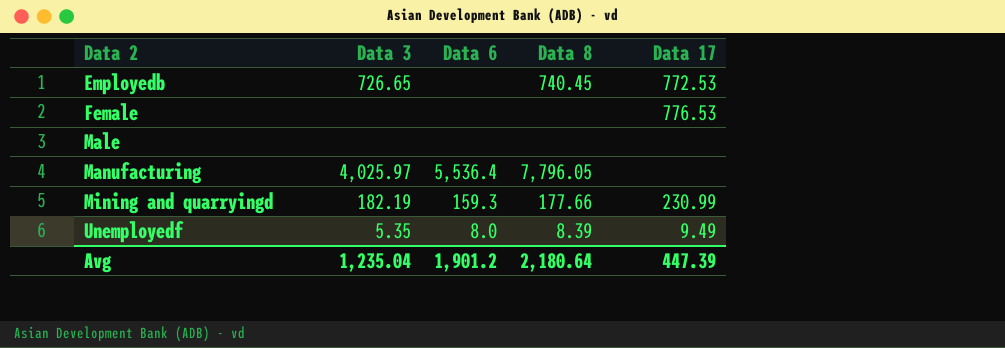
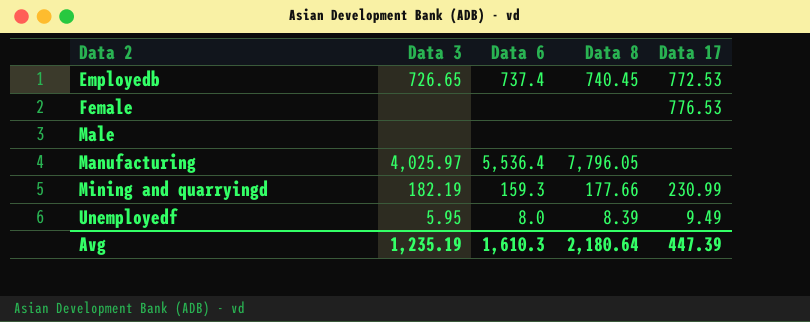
Employedb | Data 6: none -> 737.4
Unemployedf | Data 3: 5.35 -> 5.95
Avg | Data 3: 1,235.04 -> 1,235.19
Avg | Data 6: 1,901.2 -> 1,610.3

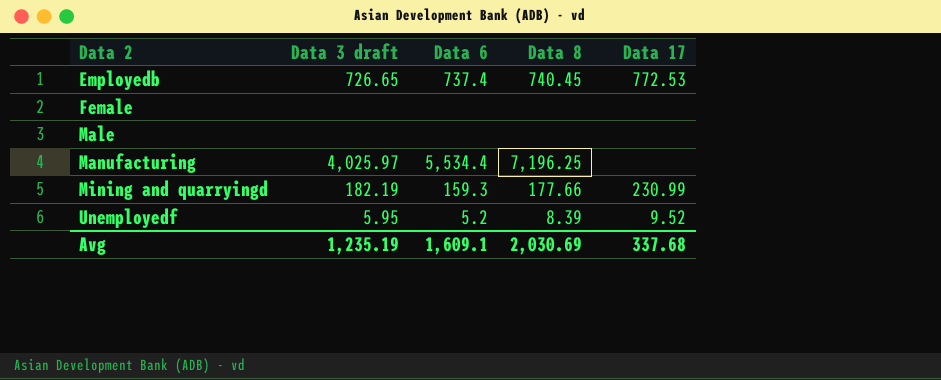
column name: Data 3 -> Data 3 draft
Female | Data 17: 776.53 -> none
Manufacturing | Data 6: 5,536.4 -> 5,534.4
Manufacturing | Data 8: 7,796.05 -> 7,196.25
Unemployedf | Data 6: 8.0 -> 5.2
Unemployedf | Data 17: 9.49 -> 9.52
Avg | Data 6: 1,610.3 -> 1,609.1
Avg | Data 8: 2,180.64 -> 2,030.69
Avg | Data 17: 447.39 -> 337.68

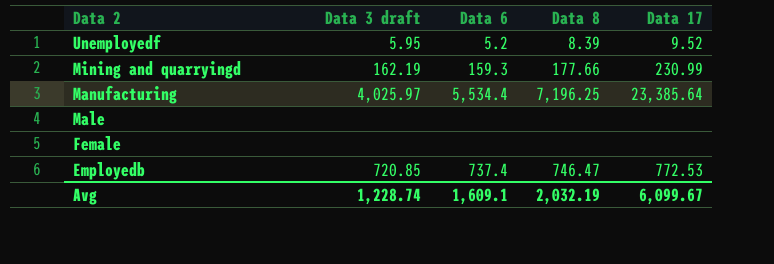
row order: Data 2 ascending -> Data 2 descending
Mining and quarryingd | Data 3 draft: 182.19 -> 162.19
Manufacturing | Data 17: none -> 23,385.64
Employedb | Data 3 draft: 726.65 -> 720.85
Employedb | Data 8: 740.45 -> 746.47
Avg | Data 3 draft: 1,235.19 -> 1,228.74
Avg | Data 8: 2,030.69 -> 2,032.19
Avg | Data 17: 337.68 -> 6,099.67

